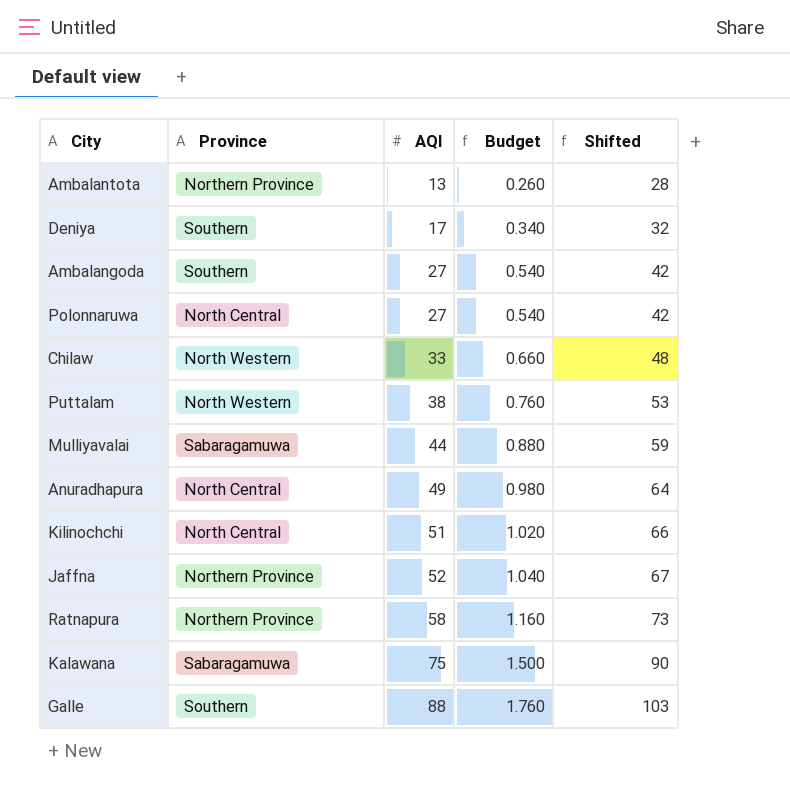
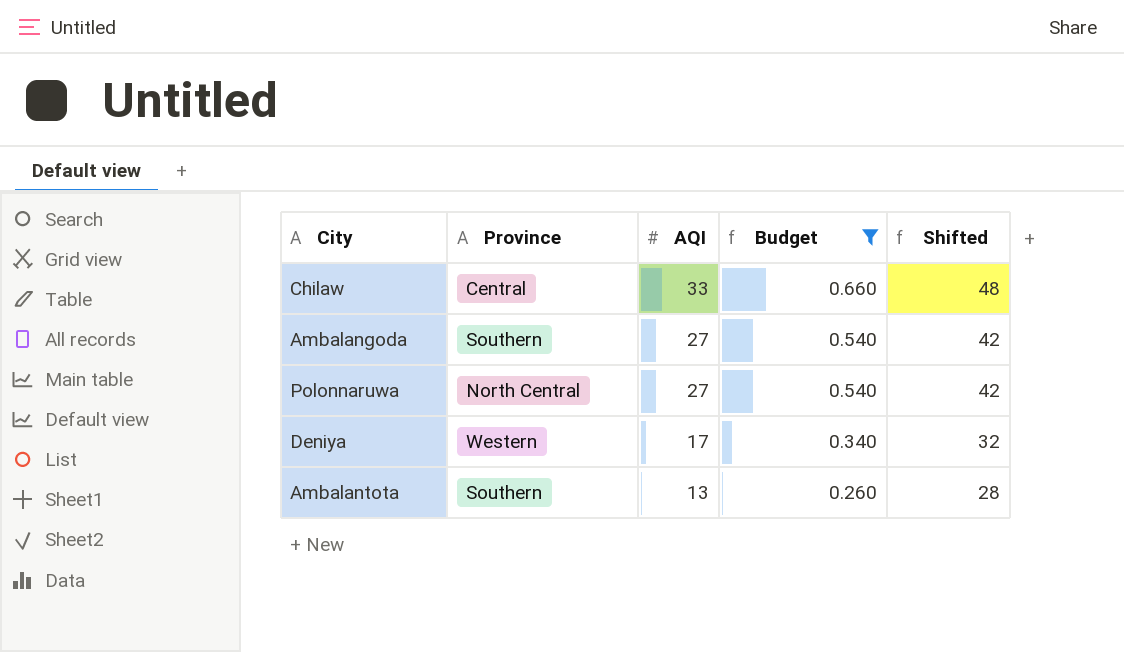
filter: none -> Budget <= 0.660
row order: AQI ascending -> AQI descending
Chilaw | Province: North Western -> Central
Deniya | Province: Southern -> Western
Ambalantota | Province: Northern Province -> Southern

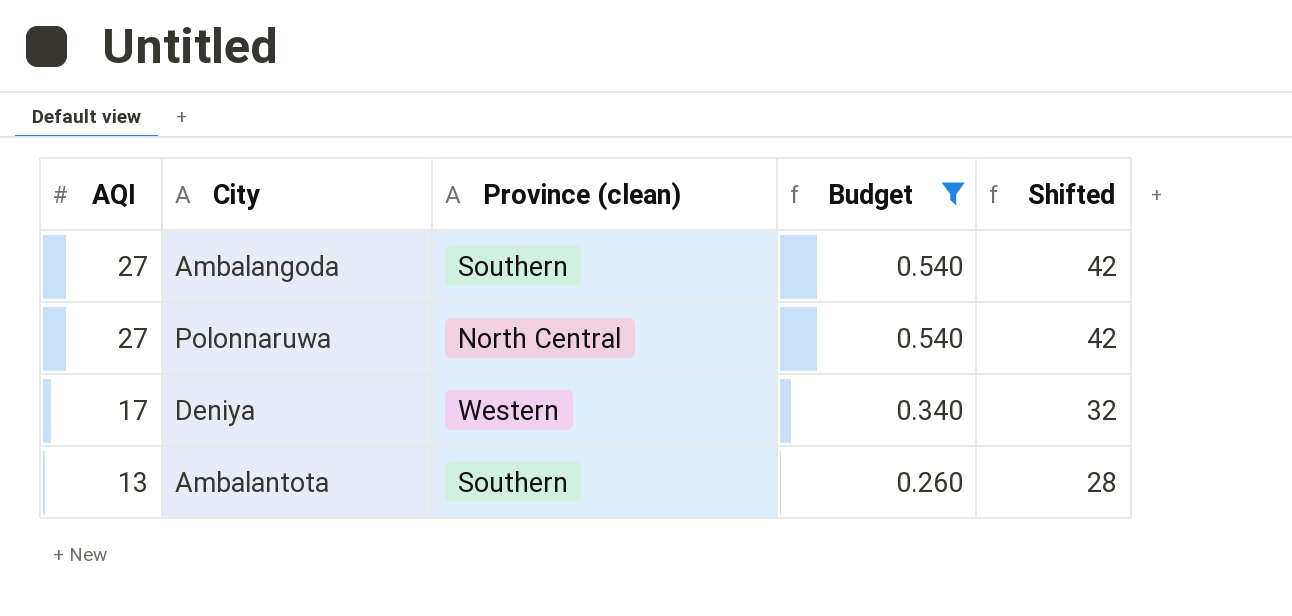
column AQI | position: 3 -> 1
column name: Province -> Province (clean)
row Chilaw: Central | 33 | 0.660 | 48 -> none

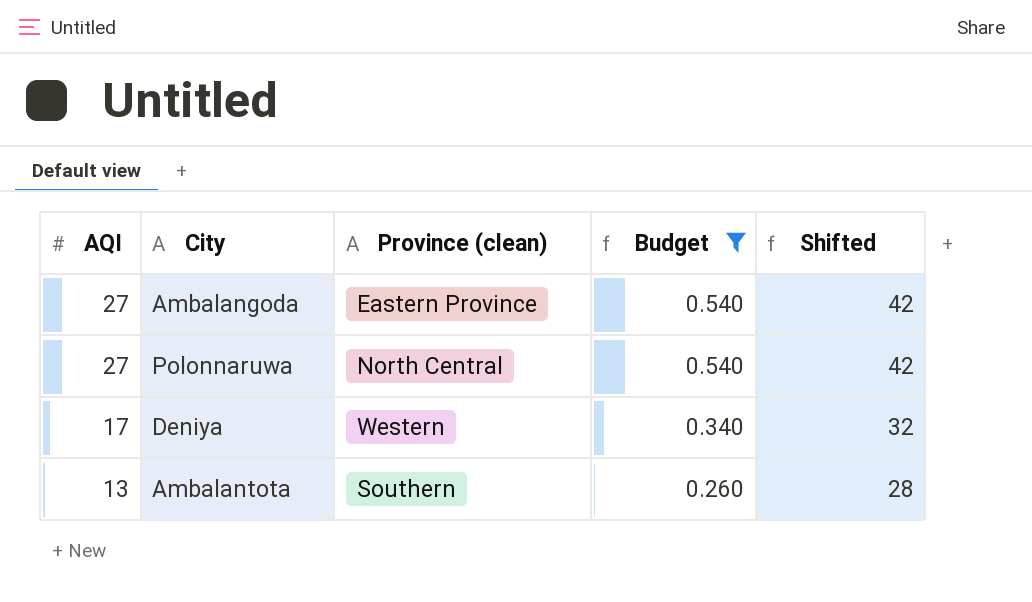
Ambalangoda | Province (clean): Southern -> Eastern Province

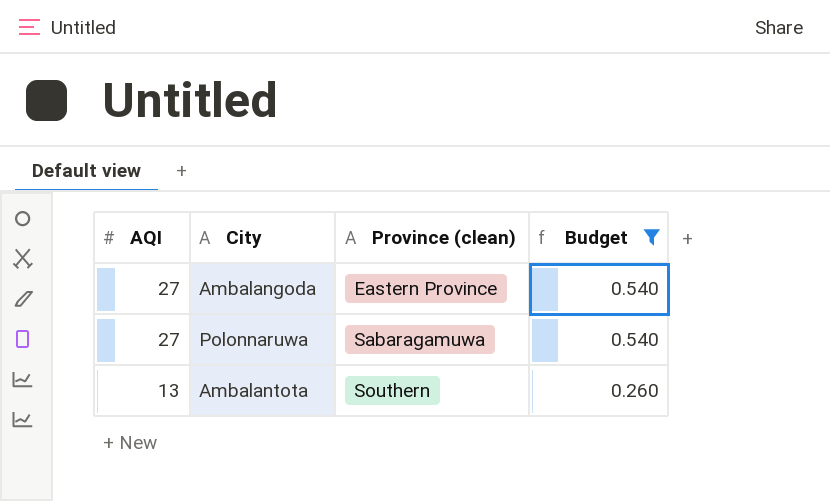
column Shifted | formula: [AQI] + 15 -> none
row Deniya: 17 | Western | 0.340 | 32 -> none
Polonnaruwa | Province (clean): North Central -> Sabaragamuwa

